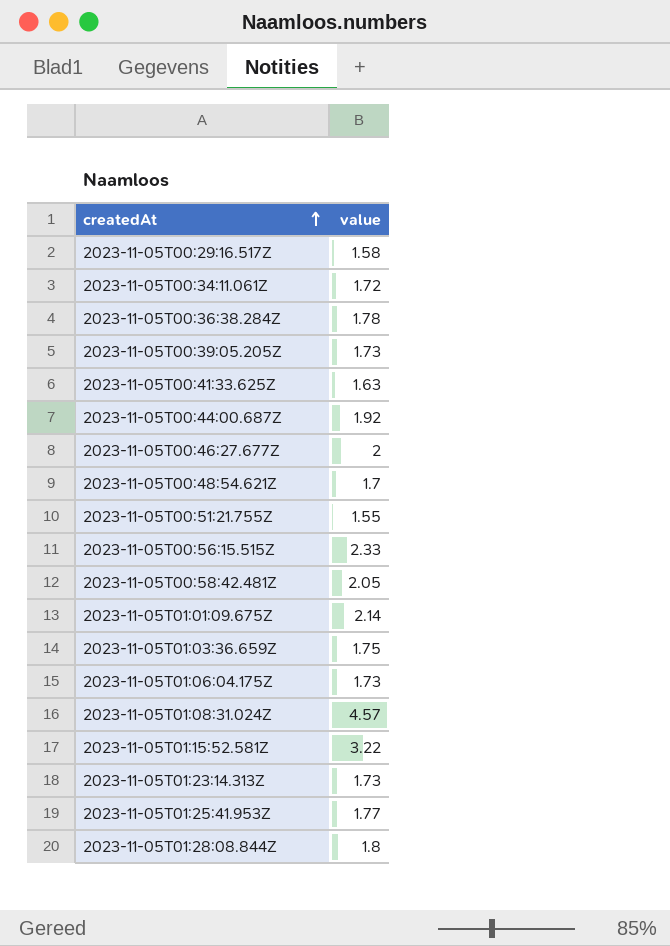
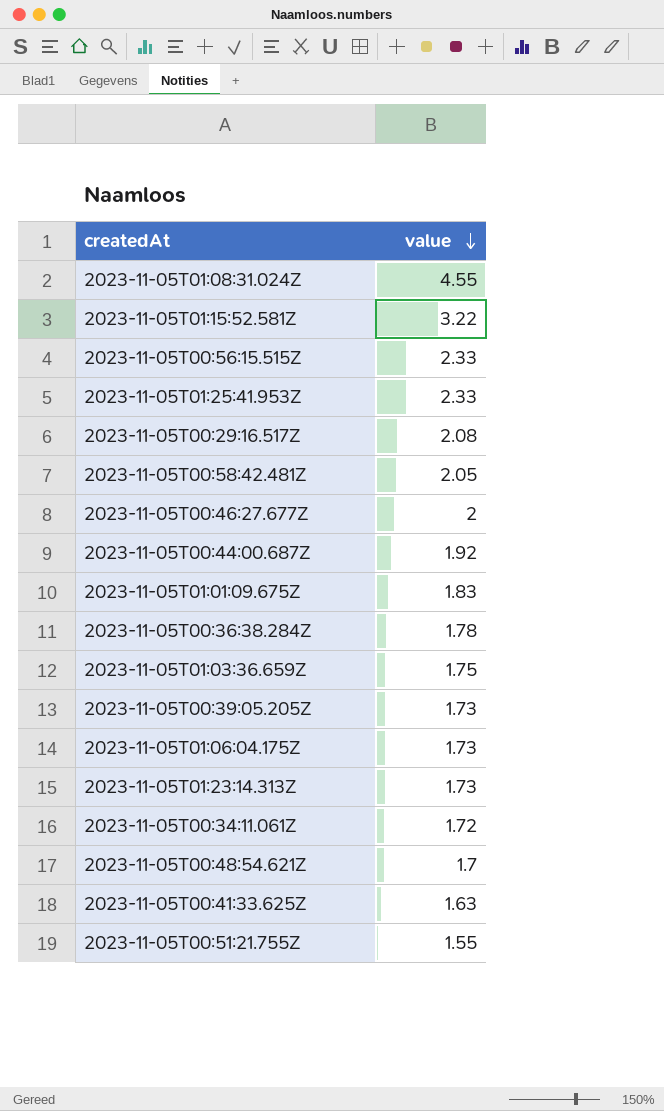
row order: createdAt ascending -> value descending
row 2023-11-05T01:28:08.844Z: 1.8 -> none
2023-11-05T01:08:31.024Z | value: 4.57 -> 4.55
2023-11-05T01:25:41.953Z | value: 1.77 -> 2.33
2023-11-05T00:29:16.517Z | value: 1.58 -> 2.08
2023-11-05T01:01:09.675Z | value: 2.14 -> 1.83

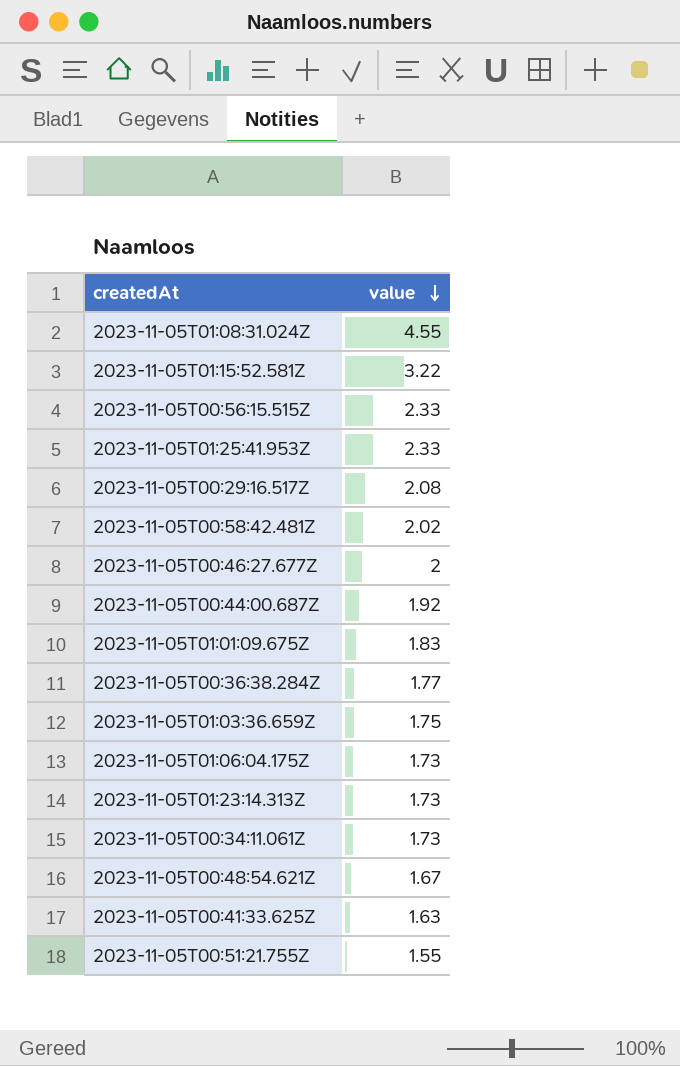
row 2023-11-05T00:39:05.205Z: 1.73 -> none
2023-11-05T00:58:42.481Z | value: 2.05 -> 2.02
2023-11-05T00:36:38.284Z | value: 1.78 -> 1.77
2023-11-05T00:34:11.061Z | value: 1.72 -> 1.73
2023-11-05T00:48:54.621Z | value: 1.7 -> 1.67

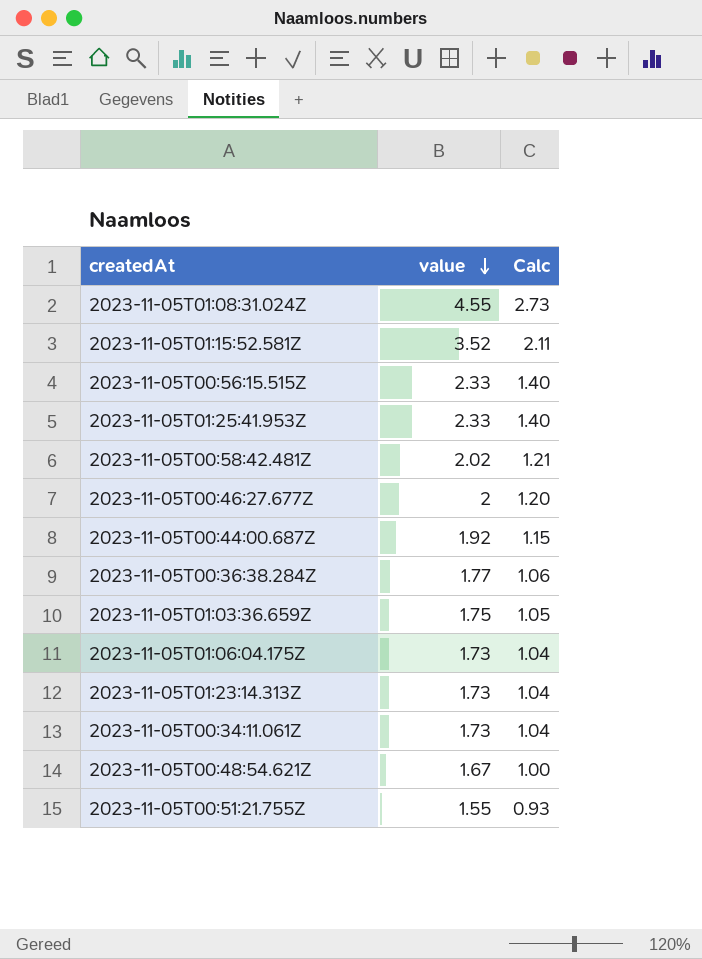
column Calc | formula: none -> [value] * 0.6
row 2023-11-05T00:29:16.517Z: 2.08 -> none
row 2023-11-05T01:01:09.675Z: 1.83 -> none
row 2023-11-05T00:41:33.625Z: 1.63 -> none
2023-11-05T01:15:52.581Z | value: 3.22 -> 3.52

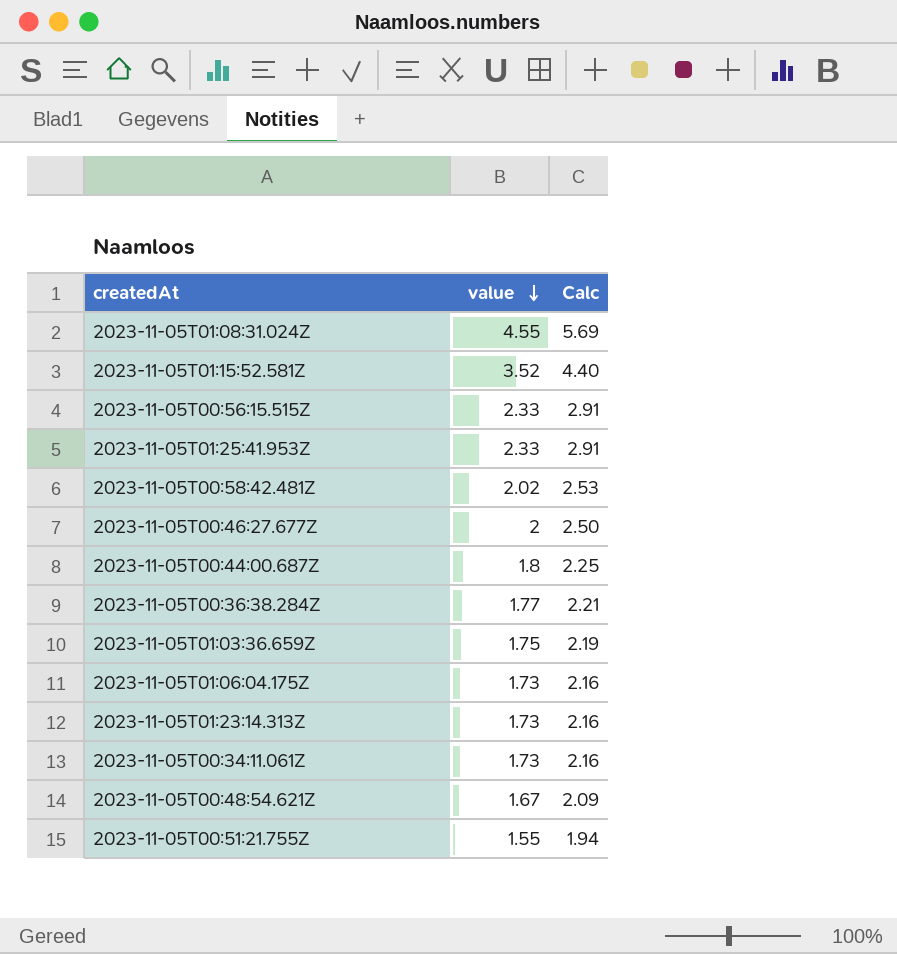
column Calc | formula: [value] * 0.6 -> [value] * 1.25
2023-11-05T00:44:00.687Z | value: 1.92 -> 1.8

